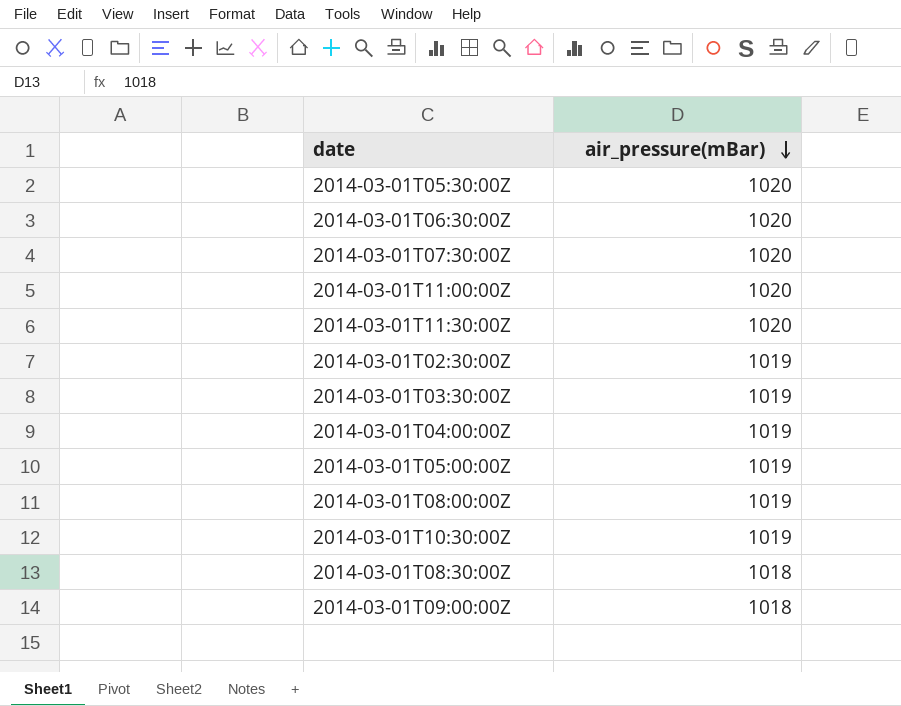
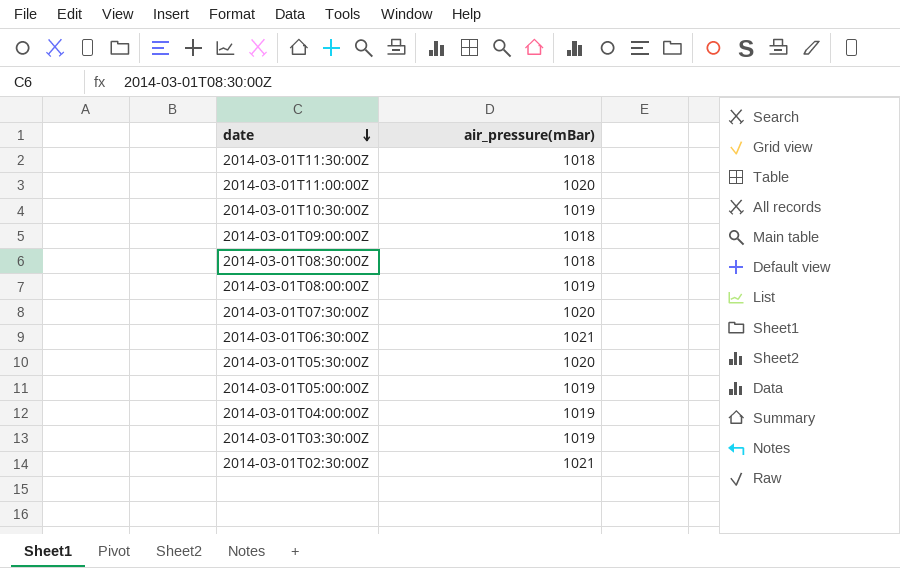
row order: air_pressure(mBar) descending -> date descending
2014-03-01T11:30:00Z | air_pressure(mBar): 1020 -> 1018
2014-03-01T06:30:00Z | air_pressure(mBar): 1020 -> 1021
2014-03-01T02:30:00Z | air_pressure(mBar): 1019 -> 1021

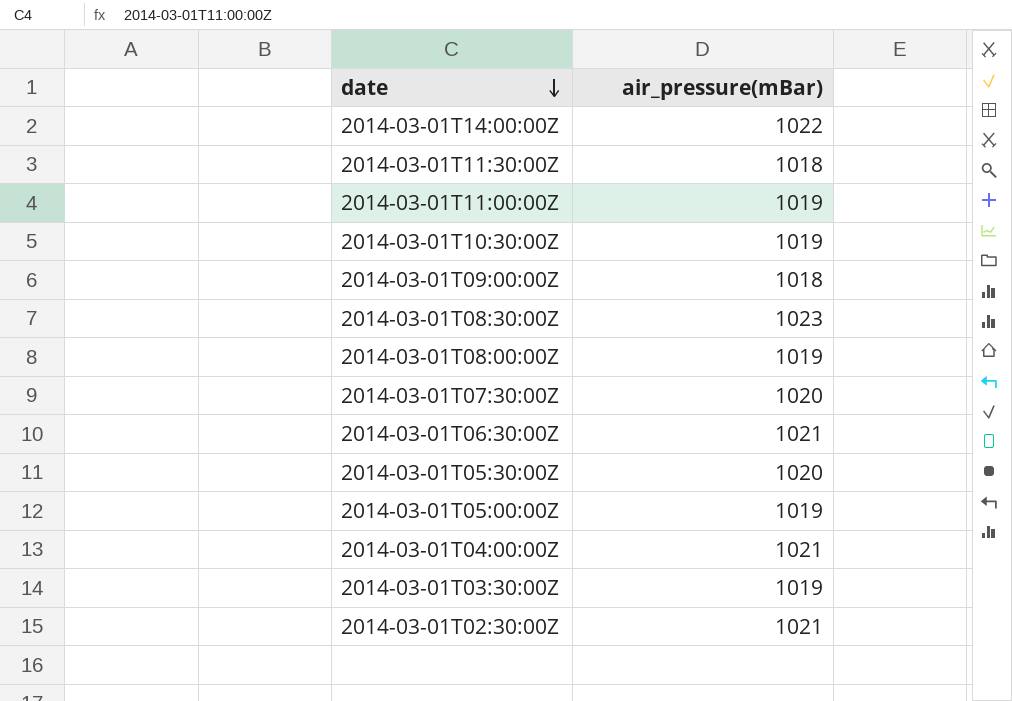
row 2014-03-01T14:00:00Z: none -> 1022
2014-03-01T11:00:00Z | air_pressure(mBar): 1020 -> 1019
2014-03-01T08:30:00Z | air_pressure(mBar): 1018 -> 1023
2014-03-01T04:00:00Z | air_pressure(mBar): 1019 -> 1021

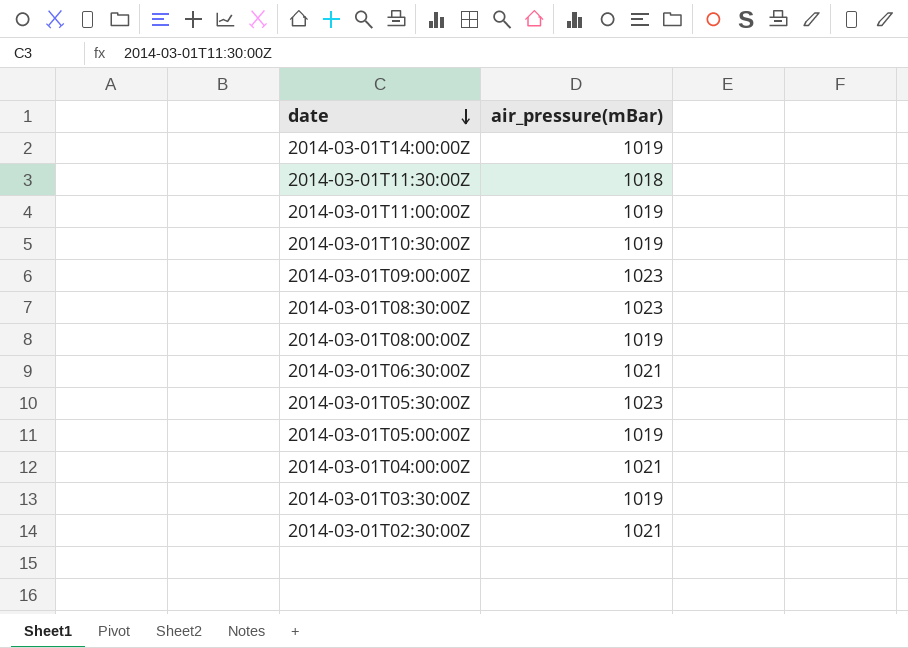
row 2014-03-01T07:30:00Z: 1020 -> none
2014-03-01T14:00:00Z | air_pressure(mBar): 1022 -> 1019
2014-03-01T09:00:00Z | air_pressure(mBar): 1018 -> 1023
2014-03-01T05:30:00Z | air_pressure(mBar): 1020 -> 1023

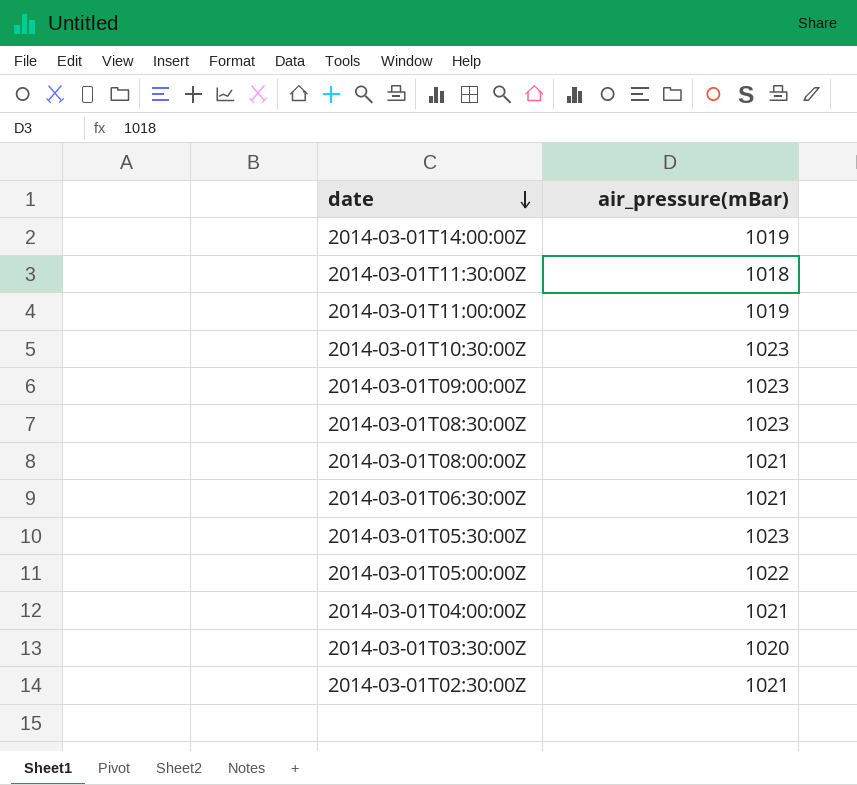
2014-03-01T10:30:00Z | air_pressure(mBar): 1019 -> 1023
2014-03-01T08:00:00Z | air_pressure(mBar): 1019 -> 1021
2014-03-01T05:00:00Z | air_pressure(mBar): 1019 -> 1022
2014-03-01T03:30:00Z | air_pressure(mBar): 1019 -> 1020

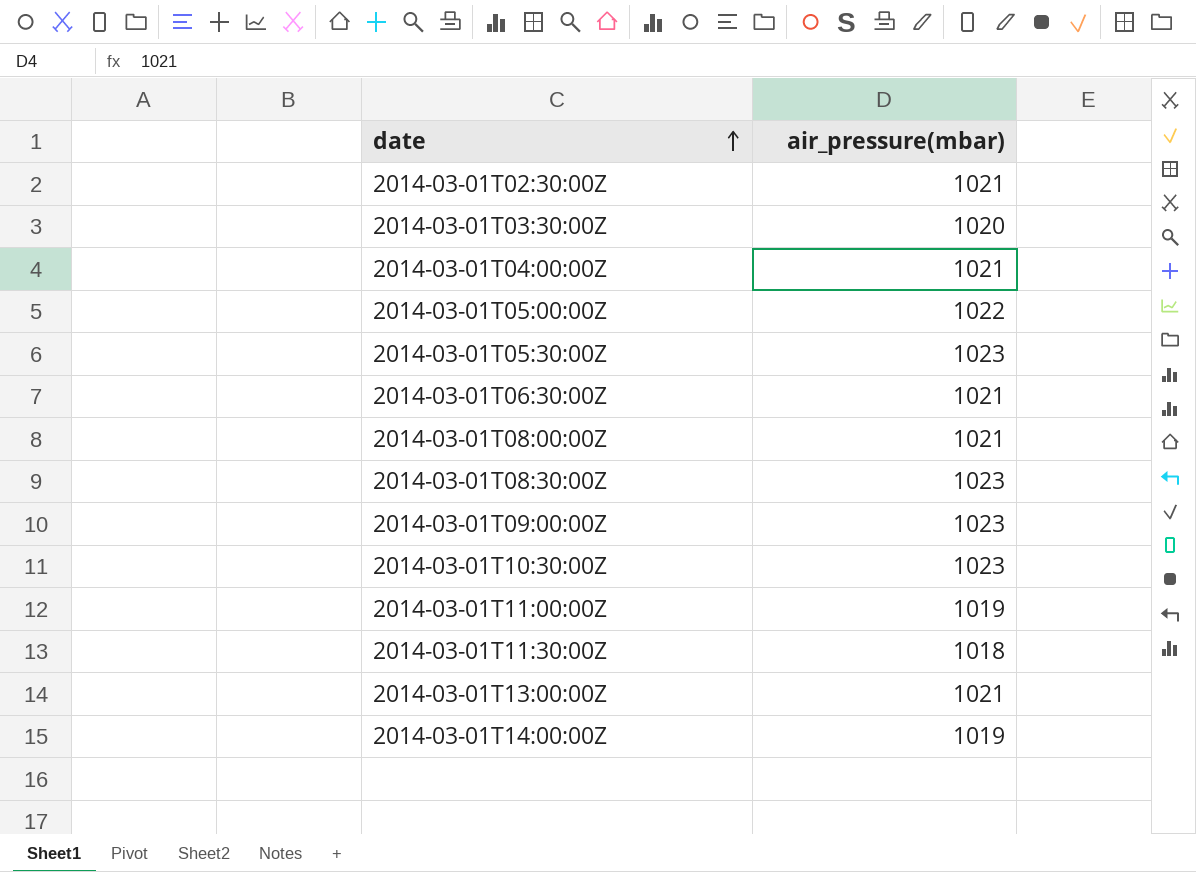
row order: date descending -> date ascending
column name: air_pressure(mBar) -> air_pressure(mbar)
row 2014-03-01T13:00:00Z: none -> 1021

